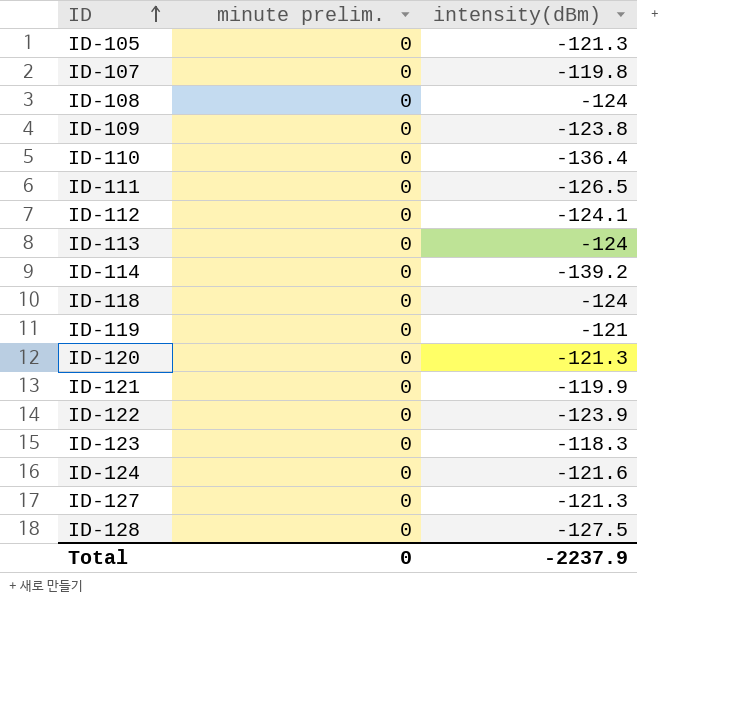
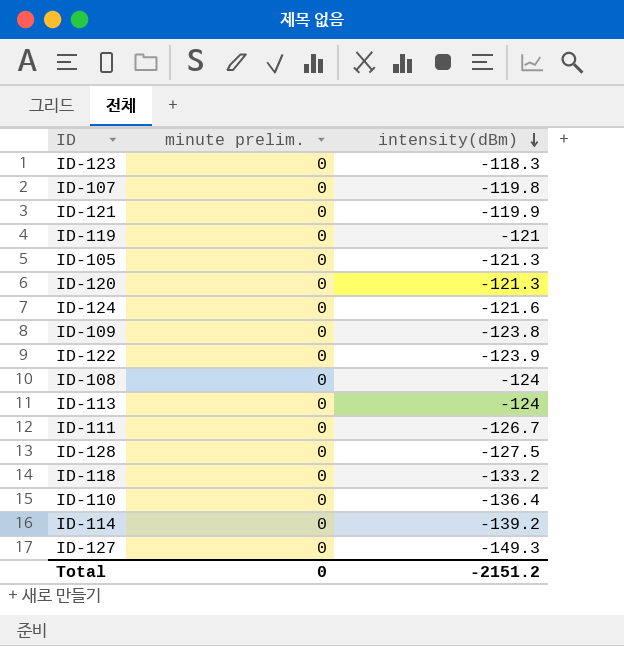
row order: ID ascending -> intensity(dBm) descending
row ID-112: 0 | -124.1 -> none
ID-111 | intensity(dBm): -126.5 -> -126.7
ID-118 | intensity(dBm): -124 -> -133.2
ID-127 | intensity(dBm): -121.3 -> -149.3
Total | intensity(dBm): -2237.9 -> -2151.2

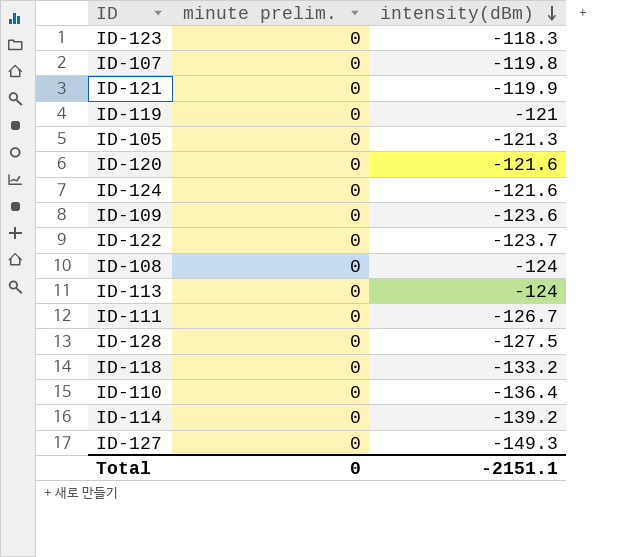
ID-120 | intensity(dBm): -121.3 -> -121.6
ID-109 | intensity(dBm): -123.8 -> -123.6
ID-122 | intensity(dBm): -123.9 -> -123.7
Total | intensity(dBm): -2151.2 -> -2151.1

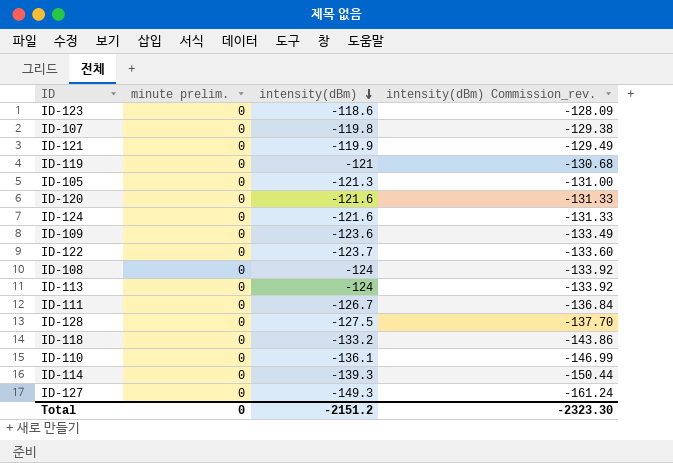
column intensity(dBm) Commission_rev. | formula: none -> [intensity(dBm)] * 1.08
ID-123 | intensity(dBm): -118.3 -> -118.6
ID-110 | intensity(dBm): -136.4 -> -136.1
ID-114 | intensity(dBm): -139.2 -> -139.3
Total | intensity(dBm): -2151.1 -> -2151.2

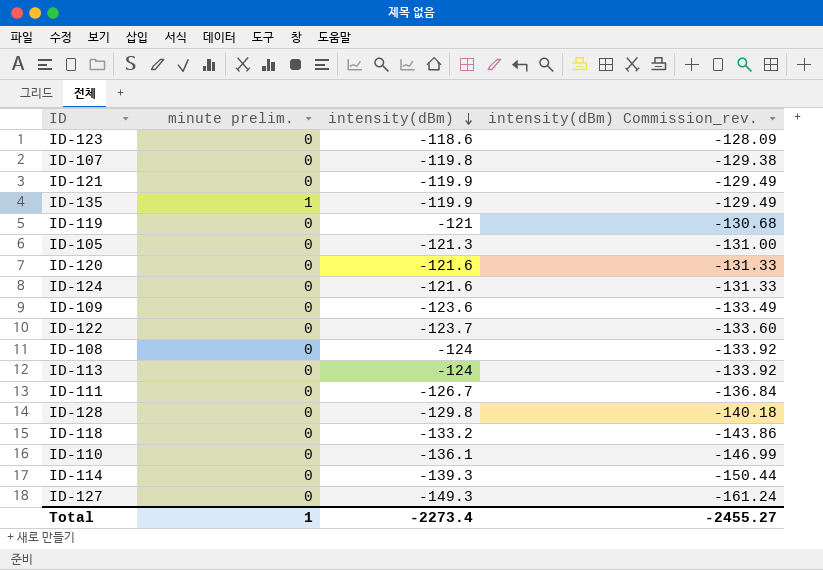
row ID-135: none -> 1 | -119.9 | -129.49
ID-128 | intensity(dBm): -127.5 -> -129.8
ID-128 | intensity(dBm) Commission_rev.: -137.70 -> -140.18
Total | minute prelim.: 0 -> 1
Total | intensity(dBm): -2151.2 -> -2273.4
Total | intensity(dBm) Commission_rev.: -2323.30 -> -2455.27

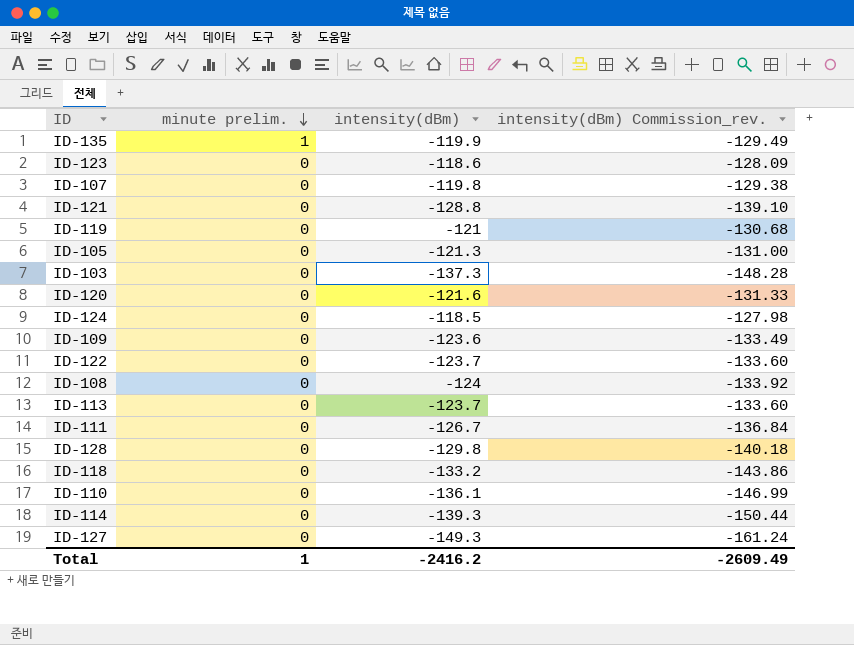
row order: intensity(dBm) descending -> minute prelim. descending
ID-121 | intensity(dBm): -119.9 -> -128.8
ID-121 | intensity(dBm) Commission_rev.: -129.49 -> -139.10
row ID-103: none -> 0 | -137.3 | -148.28
ID-124 | intensity(dBm): -121.6 -> -118.5
ID-124 | intensity(dBm) Commission_rev.: -131.33 -> -127.98
ID-113 | intensity(dBm): -124 -> -123.7
ID-113 | intensity(dBm) Commission_rev.: -133.92 -> -133.60
Total | intensity(dBm): -2273.4 -> -2416.2
Total | intensity(dBm) Commission_rev.: -2455.27 -> -2609.49

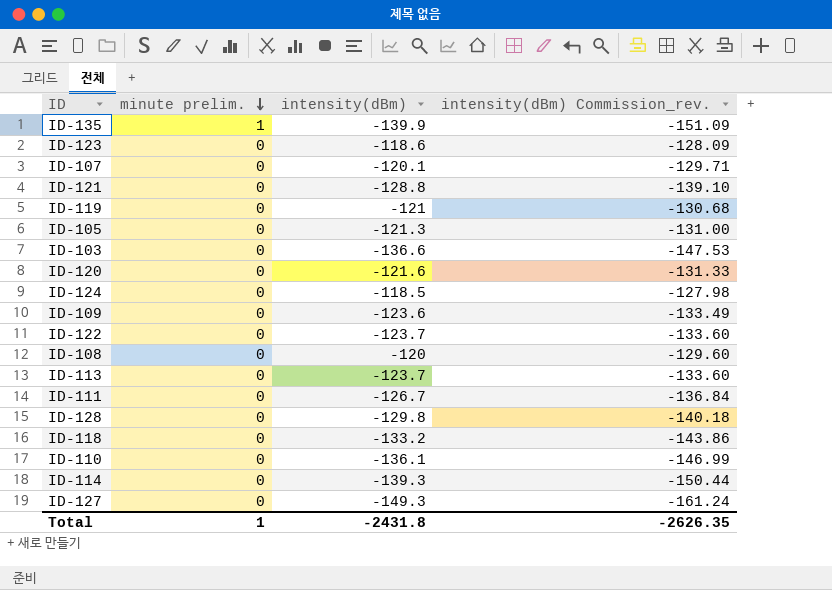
ID-135 | intensity(dBm): -119.9 -> -139.9
ID-135 | intensity(dBm) Commission_rev.: -129.49 -> -151.09
ID-107 | intensity(dBm): -119.8 -> -120.1
ID-107 | intensity(dBm) Commission_rev.: -129.38 -> -129.71
ID-103 | intensity(dBm): -137.3 -> -136.6
ID-103 | intensity(dBm) Commission_rev.: -148.28 -> -147.53
ID-108 | intensity(dBm): -124 -> -120
ID-108 | intensity(dBm) Commission_rev.: -133.92 -> -129.60
Total | intensity(dBm): -2416.2 -> -2431.8
Total | intensity(dBm) Commission_rev.: -2609.49 -> -2626.35

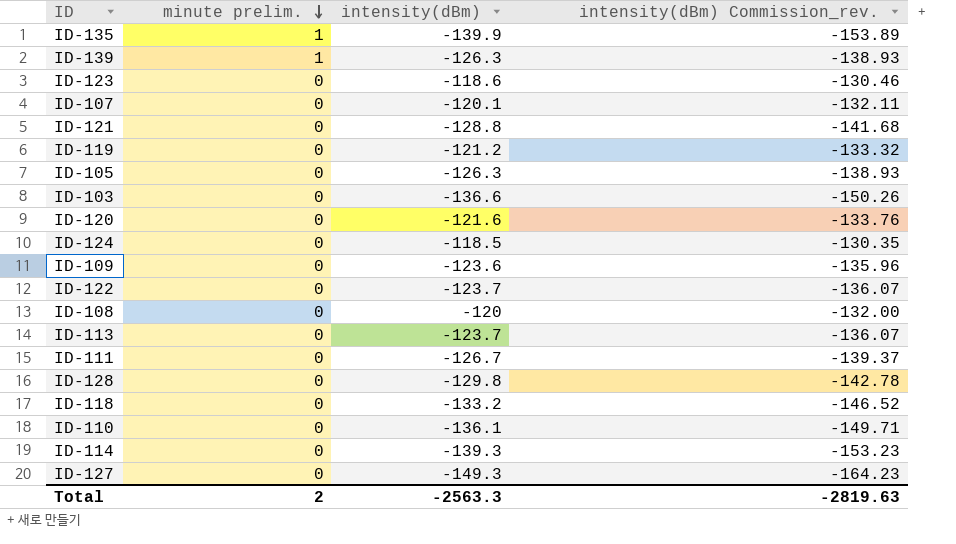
column intensity(dBm) Commission_rev. | formula: [intensity(dBm)] * 1.08 -> [intensity(dBm)] * 1.1
row ID-139: none -> 1 | -126.3 | -138.93
ID-119 | intensity(dBm): -121 -> -121.2
ID-105 | intensity(dBm): -121.3 -> -126.3
Total | minute prelim.: 1 -> 2
Total | intensity(dBm): -2431.8 -> -2563.3
Total | intensity(dBm) Commission_rev.: -2626.35 -> -2819.63

